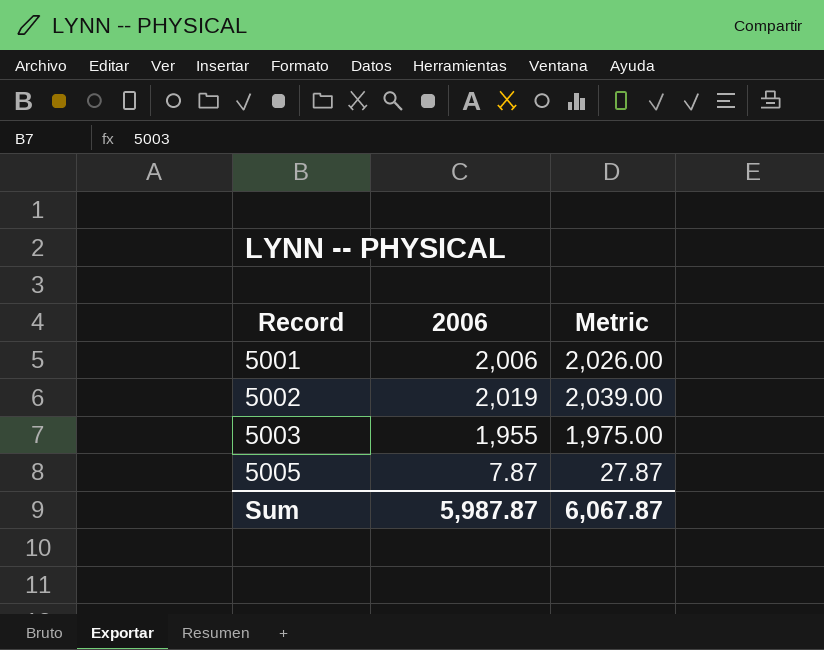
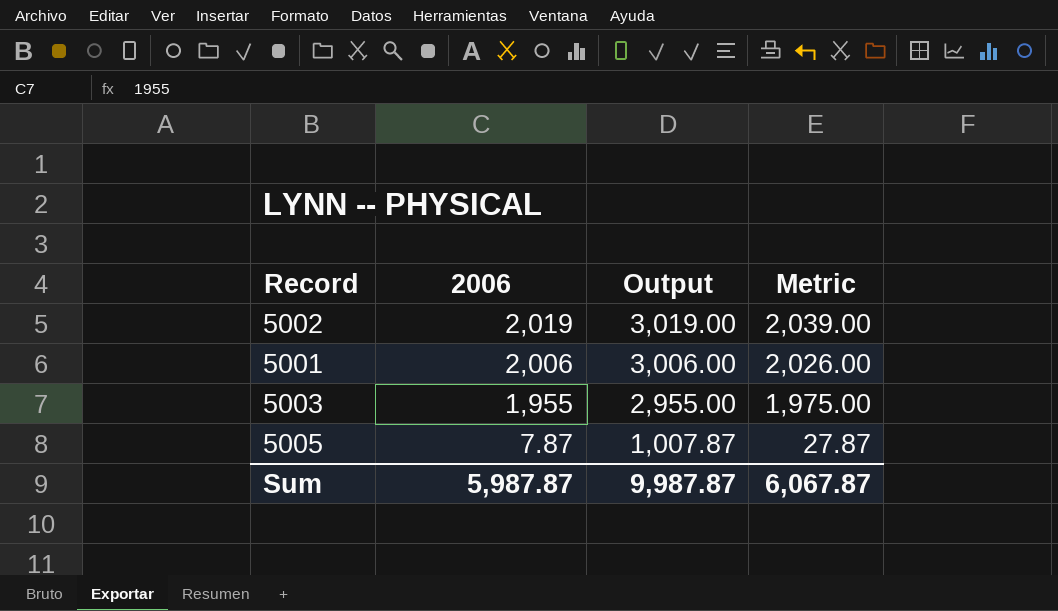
row order: Record ascending -> 2006 descending
column Output | formula: none -> [2006] + 1000

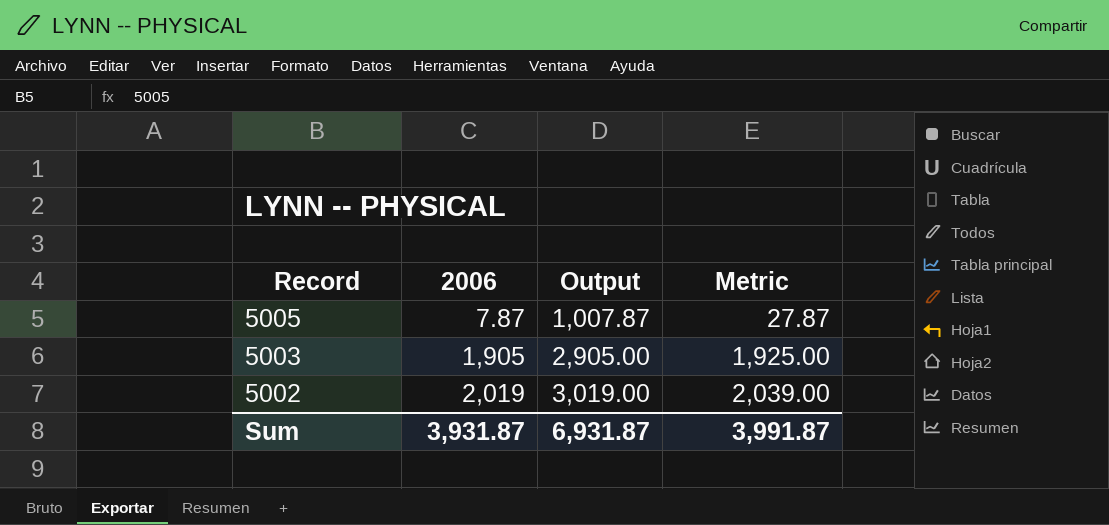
row order: 2006 descending -> Record descending
row 5001: 2,006 | 3,006.00 | 2,026.00 -> none
5003 | 2006: 1,955 -> 1,905
5003 | Output: 2,955.00 -> 2,905.00
5003 | Metric: 1,975.00 -> 1,925.00
Sum | 2006: 5,987.87 -> 3,931.87
Sum | Output: 9,987.87 -> 6,931.87
Sum | Metric: 6,067.87 -> 3,991.87

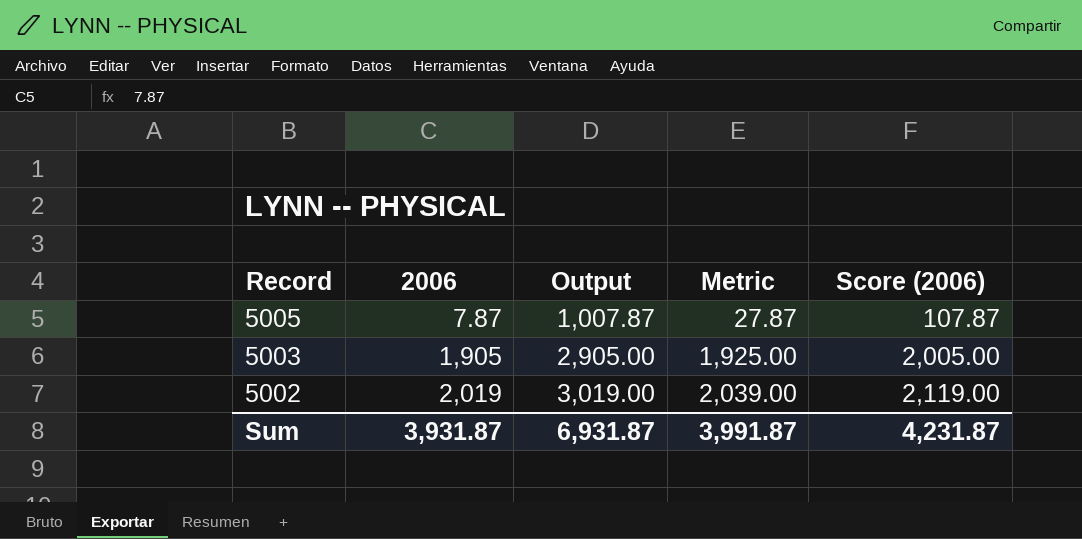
column Score (2006) | formula: none -> [2006] + 100

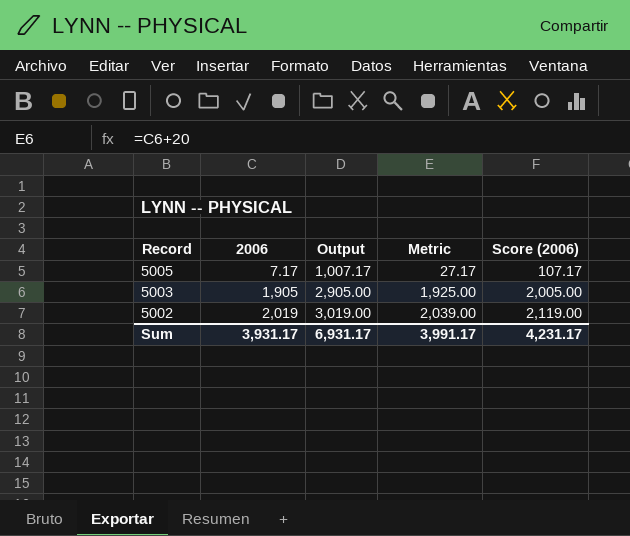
5005 | 2006: 7.87 -> 7.17
5005 | Output: 1,007.87 -> 1,007.17
5005 | Metric: 27.87 -> 27.17
5005 | Score (2006): 107.87 -> 107.17
Sum | 2006: 3,931.87 -> 3,931.17
Sum | Output: 6,931.87 -> 6,931.17
Sum | Metric: 3,991.87 -> 3,991.17
Sum | Score (2006): 4,231.87 -> 4,231.17

